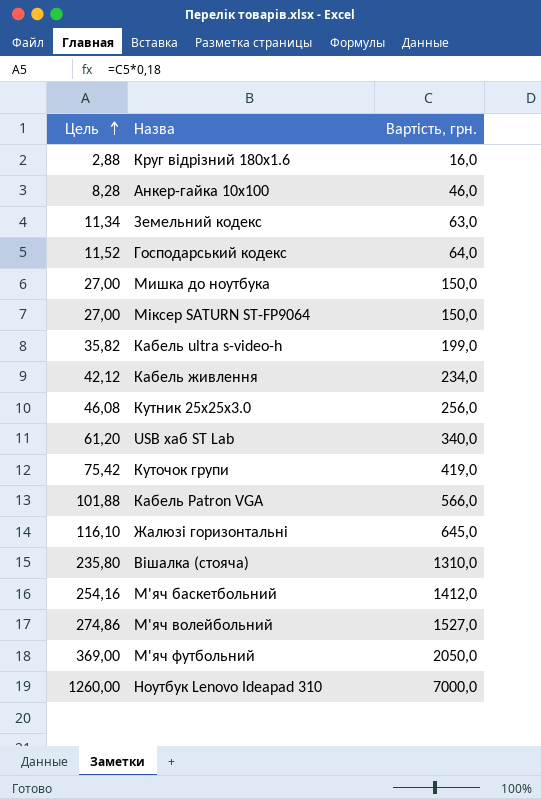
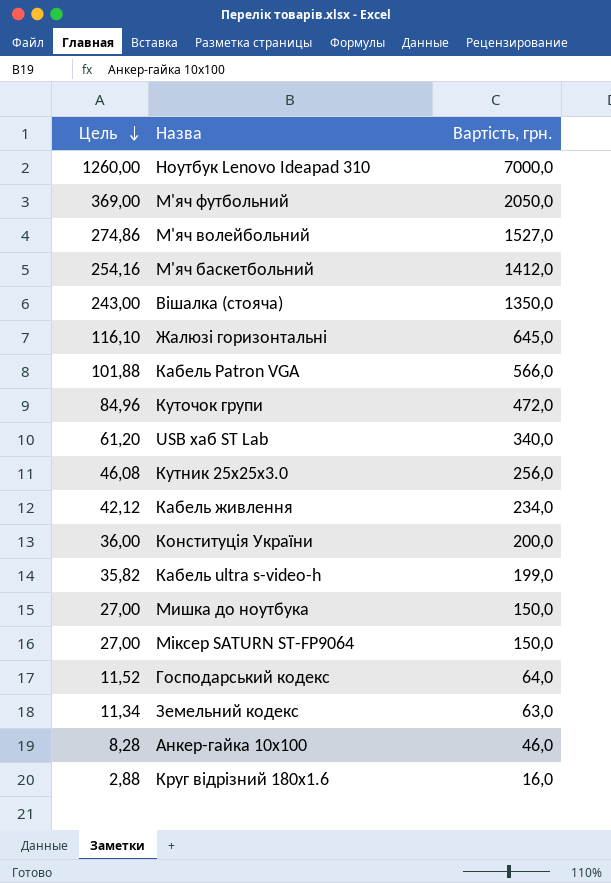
row order: Цель ascending -> Цель descending
Вішалка (стояча) | Цель: 235,80 -> 243,00
Вішалка (стояча) | Вартість, грн.: 1310,0 -> 1350,0
Куточок групи | Цель: 75,42 -> 84,96
Куточок групи | Вартість, грн.: 419,0 -> 472,0
row Конституція України: none -> 36,00 | 200,0

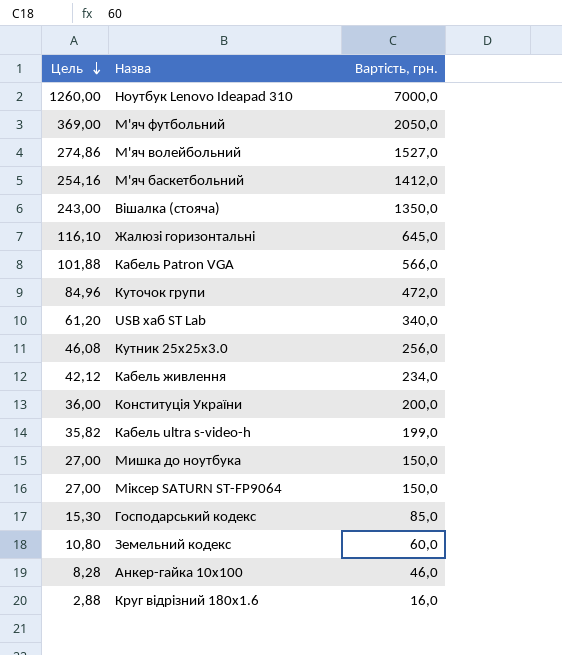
Господарський кодекс | Цель: 11,52 -> 15,30
Господарський кодекс | Вартість, грн.: 64,0 -> 85,0
Земельний кодекс | Цель: 11,34 -> 10,80
Земельний кодекс | Вартість, грн.: 63,0 -> 60,0

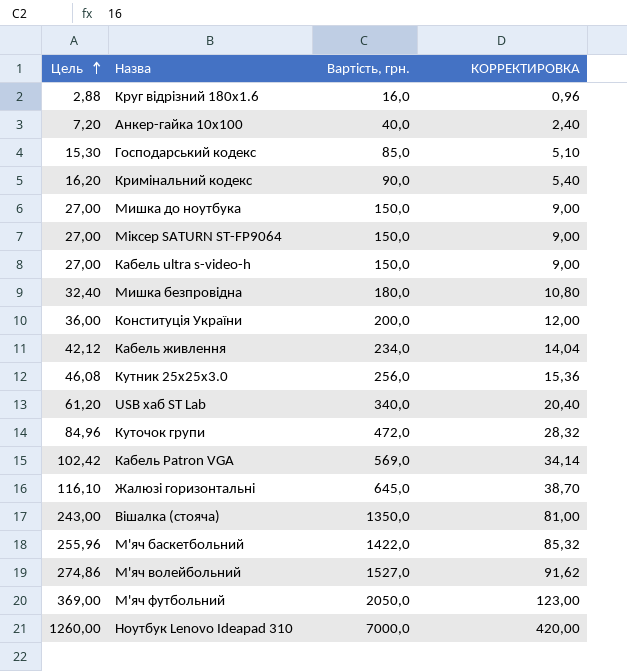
row order: Цель descending -> Цель ascending
column КОРРЕКТИРОВКА | formula: none -> [Вартість, грн.] * 0,06
row Земельний кодекс: 10,80 | 60,0 -> none
Анкер-гайка 10х100 | Цель: 8,28 -> 7,20
Анкер-гайка 10х100 | Вартість, грн.: 46,0 -> 40,0
row Кримінальний кодекс: none -> 16,20 | 90,0 | 5,40
Кабель ultra s-video-h | Цель: 35,82 -> 27,00
Кабель ultra s-video-h | Вартість, грн.: 199,0 -> 150,0
row Мишка безпровідна: none -> 32,40 | 180,0 | 10,80
Кабель Patron VGA | Цель: 101,88 -> 102,42
Кабель Patron VGA | Вартість, грн.: 566,0 -> 569,0
М'яч баскетбольний | Цель: 254,16 -> 255,96
М'яч баскетбольний | Вартість, грн.: 1412,0 -> 1422,0

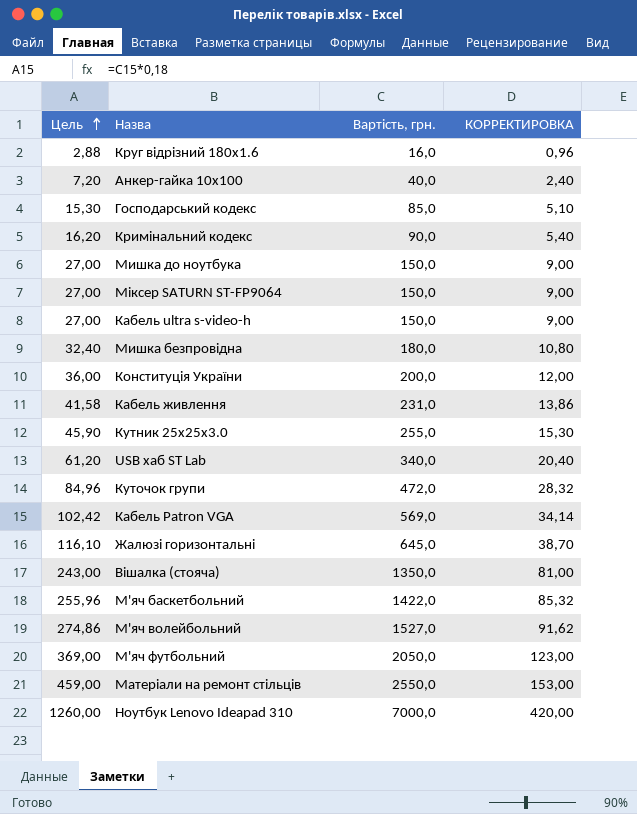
Кабель живлення | Цель: 42,12 -> 41,58
Кабель живлення | Вартість, грн.: 234,0 -> 231,0
Кабель живлення | КОРРЕКТИРОВКА: 14,04 -> 13,86
Кутник 25х25х3.0 | Цель: 46,08 -> 45,90
Кутник 25х25х3.0 | Вартість, грн.: 256,0 -> 255,0
Кутник 25х25х3.0 | КОРРЕКТИРОВКА: 15,36 -> 15,30
row Матеріали на ремонт стільців: none -> 459,00 | 2550,0 | 153,00

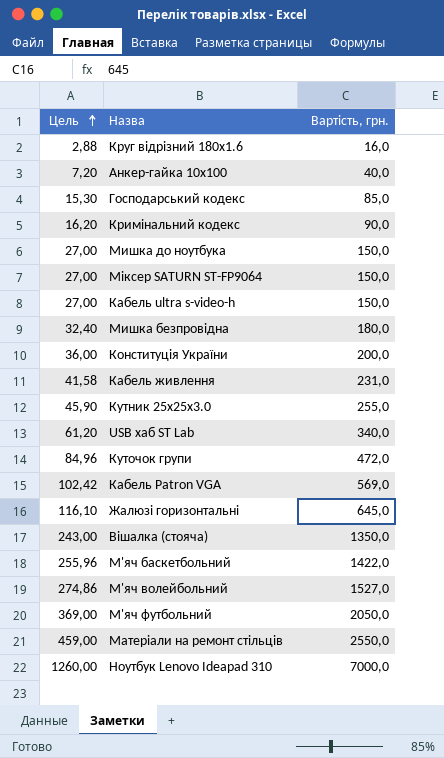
column КОРРЕКТИРОВКА | formula: [Вартість, грн.] * 0,06 -> none

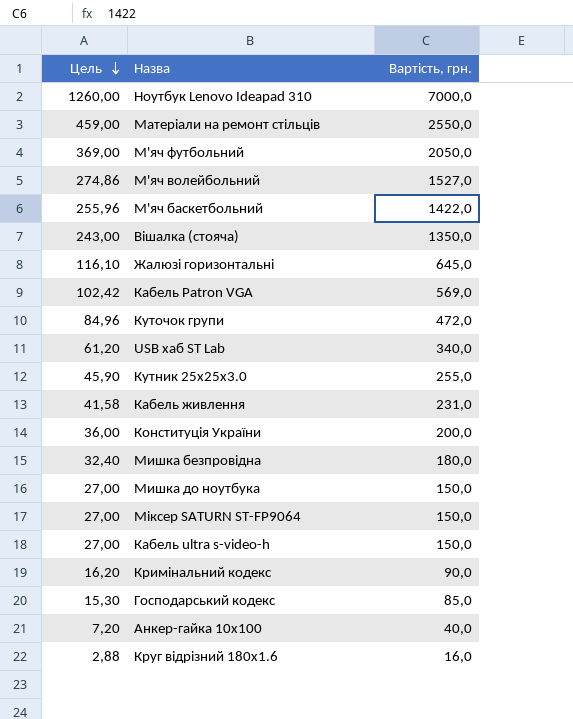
row order: Цель ascending -> Цель descending

